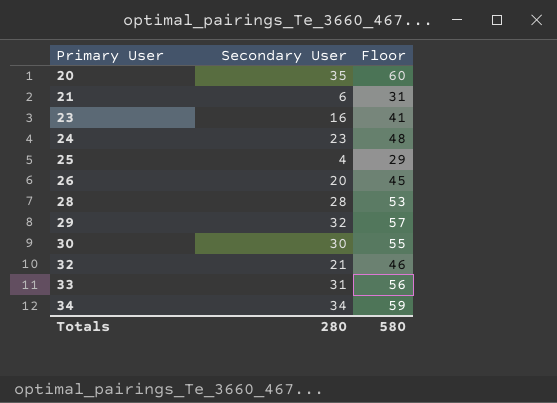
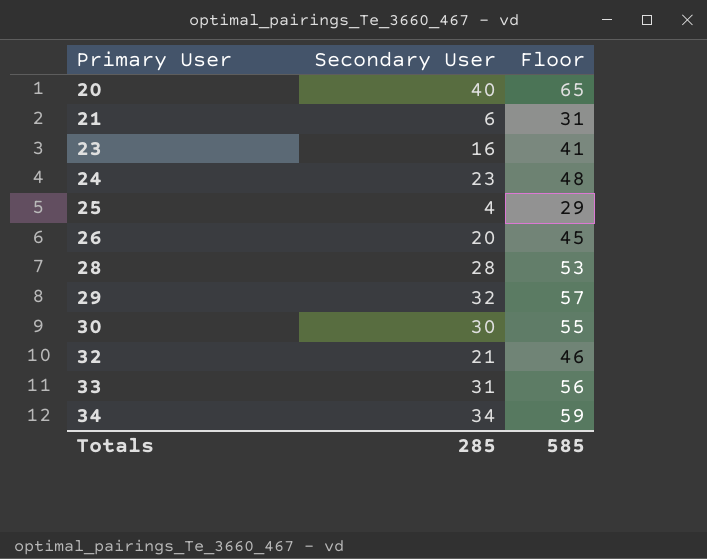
20 | Secondary User: 35 -> 40
20 | Floor: 60 -> 65
Totals | Secondary User: 280 -> 285
Totals | Floor: 580 -> 585

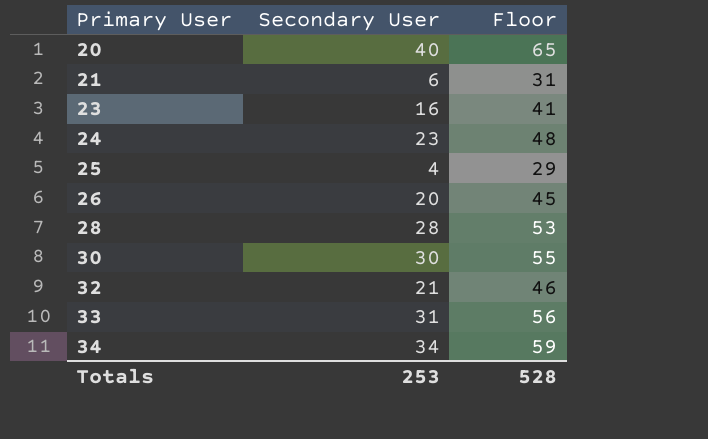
row 29: 32 | 57 -> none
Totals | Secondary User: 285 -> 253
Totals | Floor: 585 -> 528

